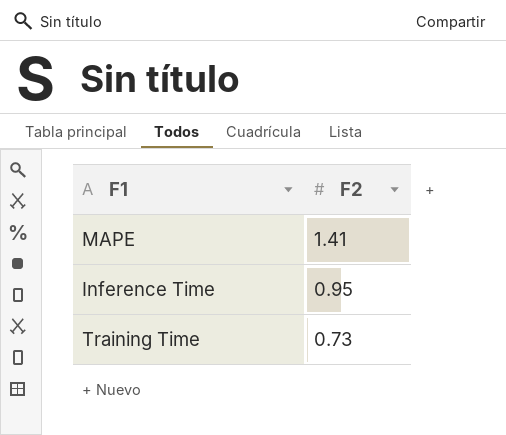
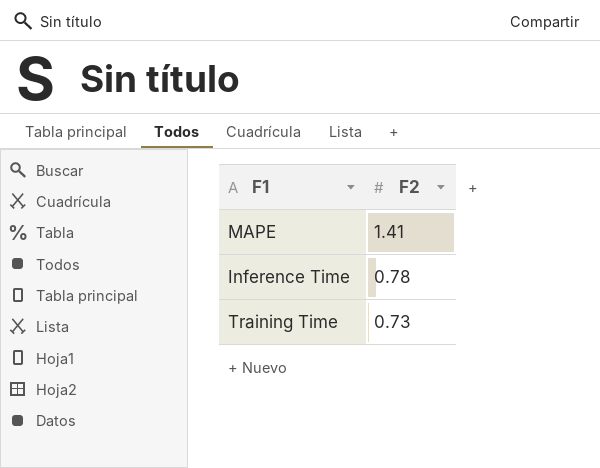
Inference Time | F2: 0.95 -> 0.78

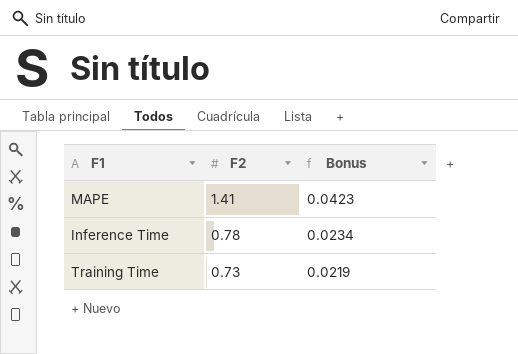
column Bonus | formula: none -> [F2] * 0.03

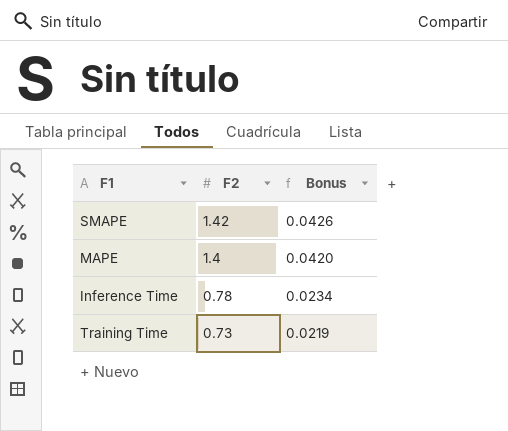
row SMAPE: none -> 1.42 | 0.0426
MAPE | F2: 1.41 -> 1.4
MAPE | Bonus: 0.0423 -> 0.0420

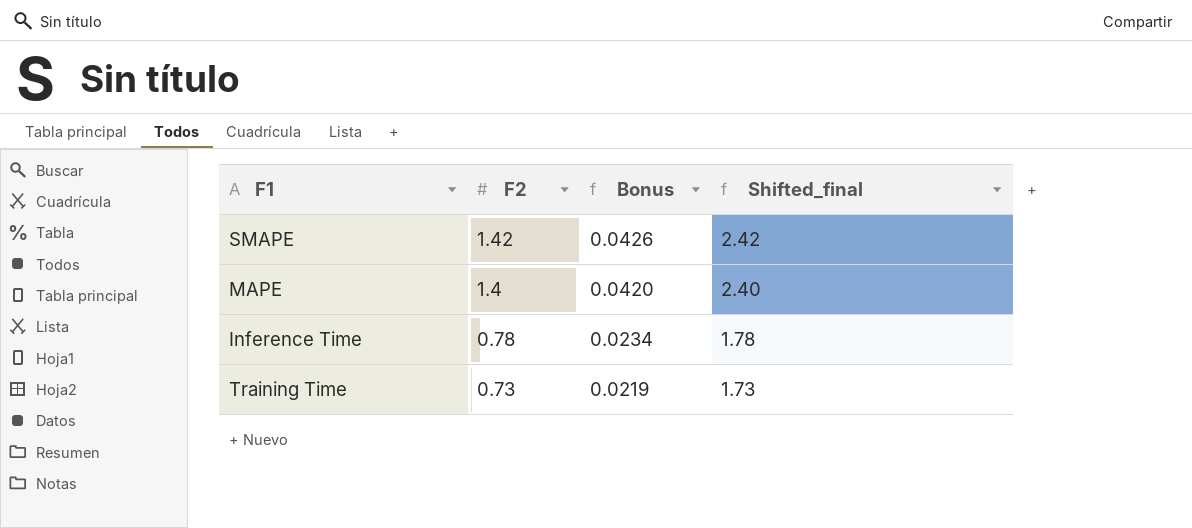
column Shifted_final | formula: none -> [F2] + 1

